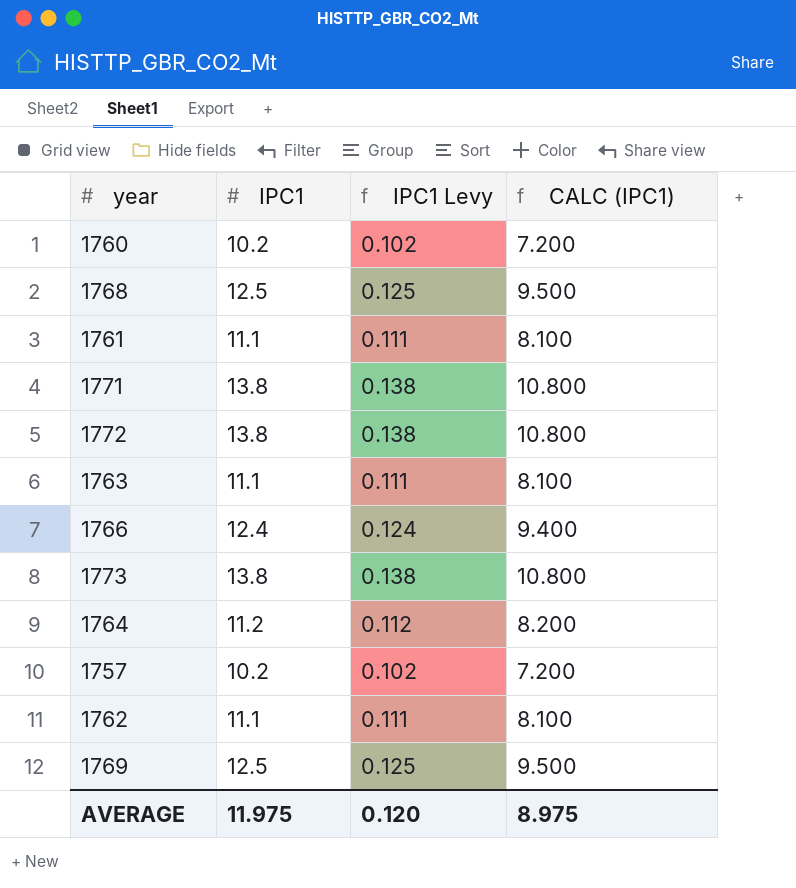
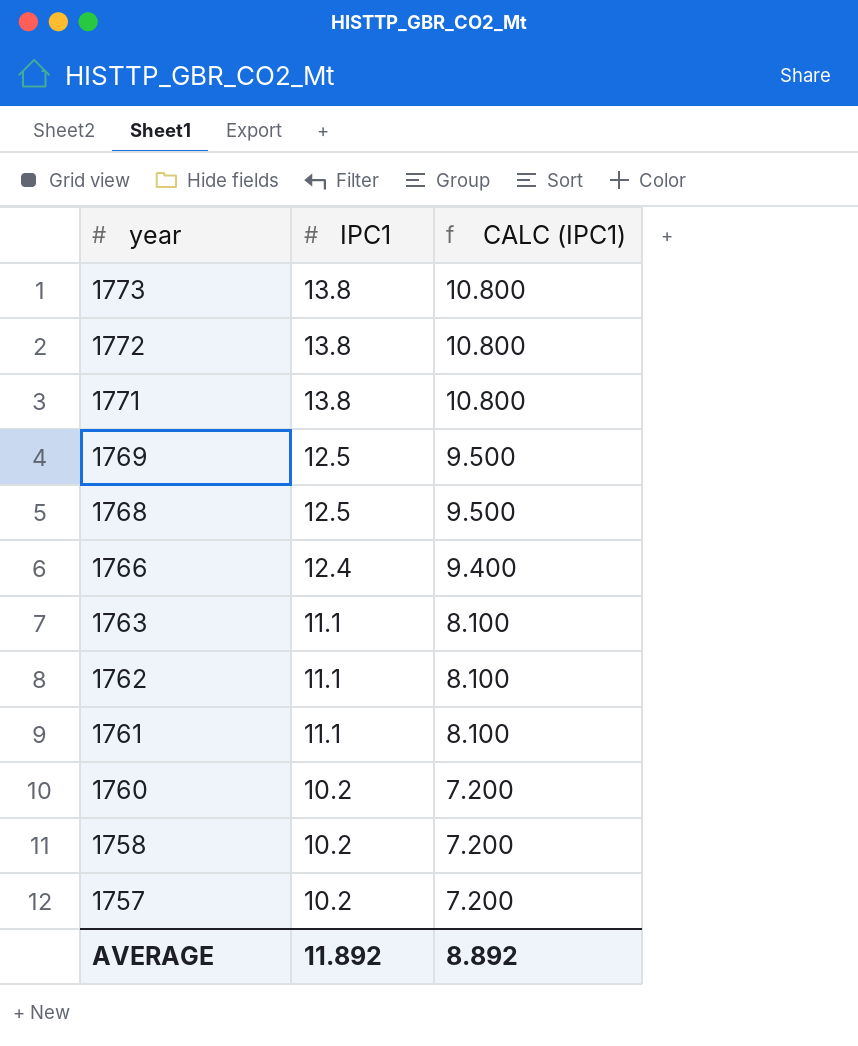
row order: none -> year descending
column IPC1 Levy | formula: [IPC1] * 0.01 -> none
row 1764: 11.2 | 0.112 | 8.200 -> none
row 1758: none -> 10.2 | 7.200
AVERAGE | IPC1: 11.975 -> 11.892
AVERAGE | CALC (IPC1): 8.975 -> 8.892

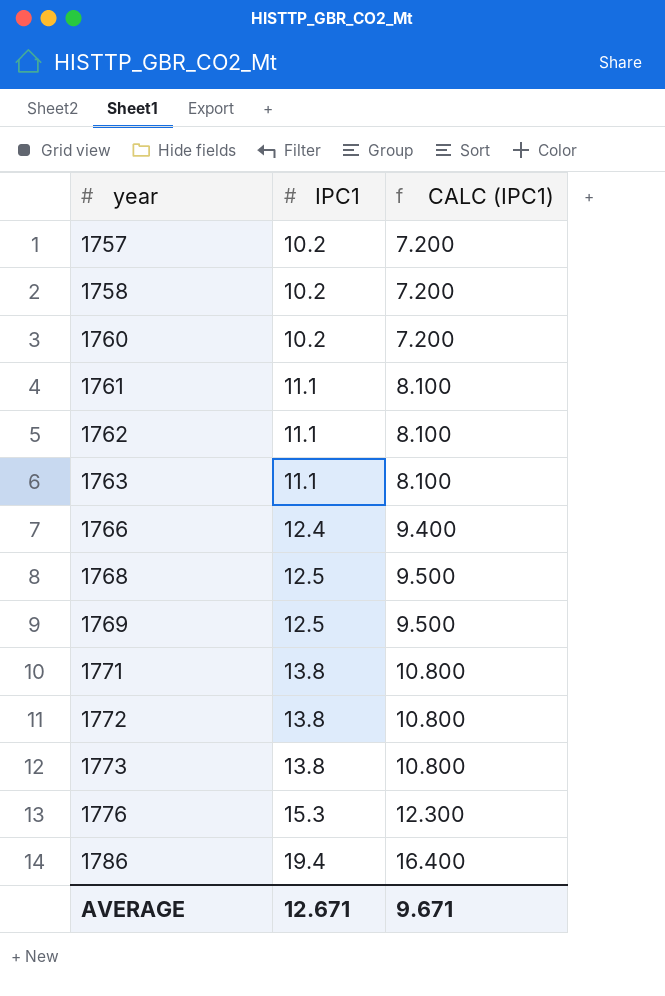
row order: year descending -> year ascending
row 1776: none -> 15.3 | 12.300
row 1786: none -> 19.4 | 16.400
AVERAGE | IPC1: 11.892 -> 12.671
AVERAGE | CALC (IPC1): 8.892 -> 9.671

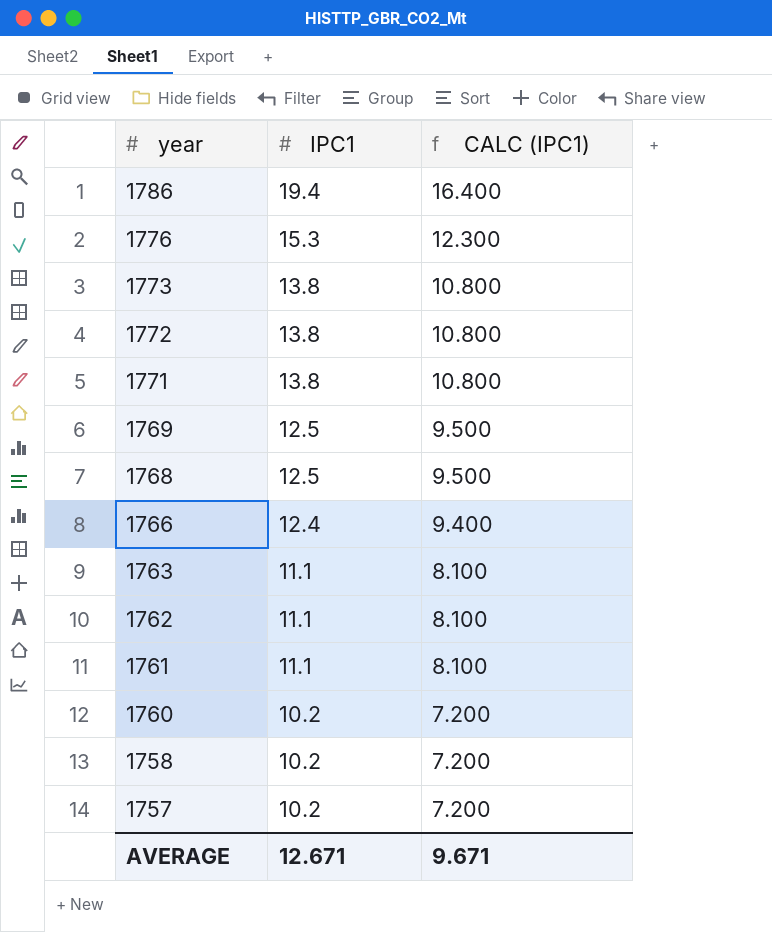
row order: year ascending -> year descending

